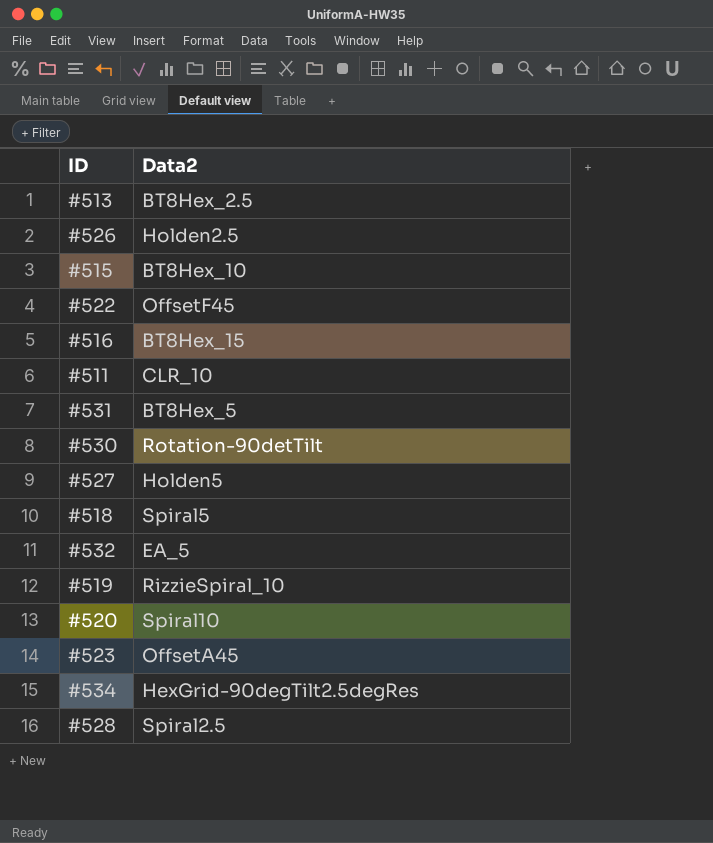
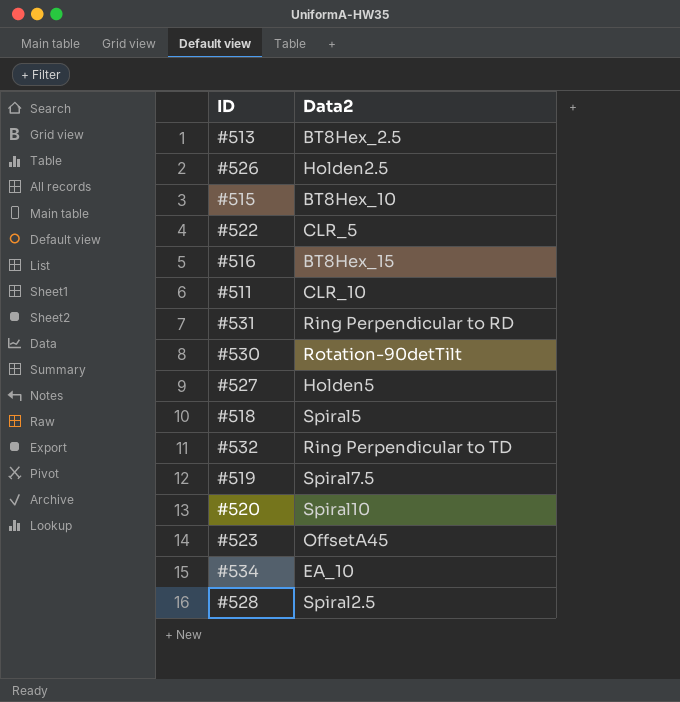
#522 | Data2: OffsetF45 -> CLR_5
#531 | Data2: BT8Hex_5 -> Ring Perpendicular to RD
#532 | Data2: EA_5 -> Ring Perpendicular to TD
#519 | Data2: RizzieSpiral_10 -> Spiral7.5
#534 | Data2: HexGrid-90degTilt2.5degRes -> EA_10

